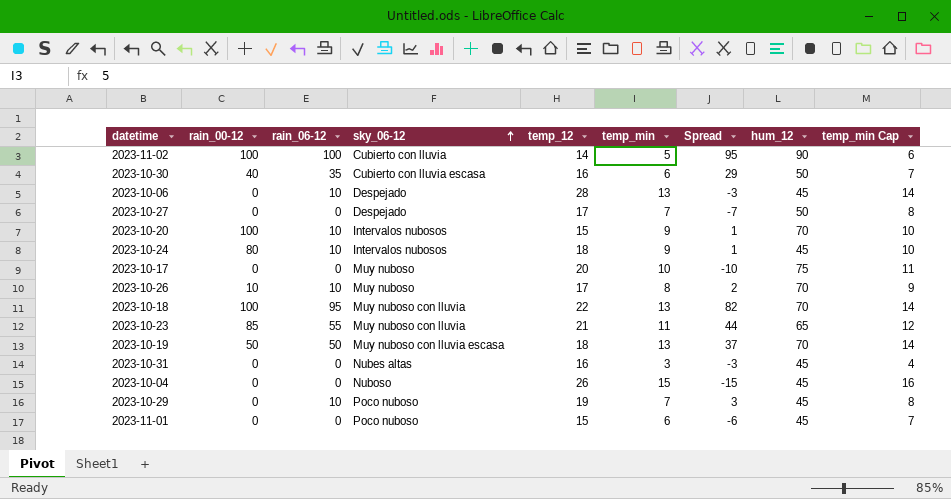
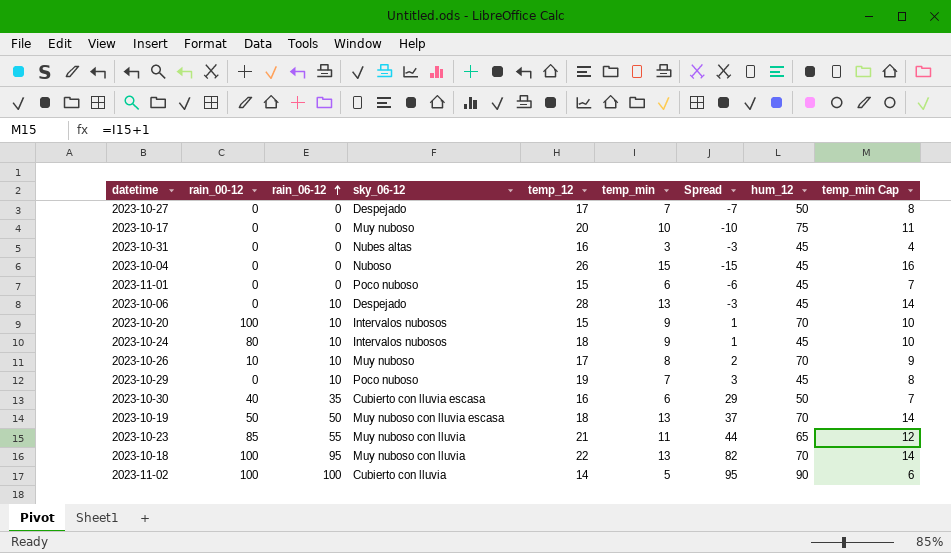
row order: sky_06-12 ascending -> rain_06-12 ascending

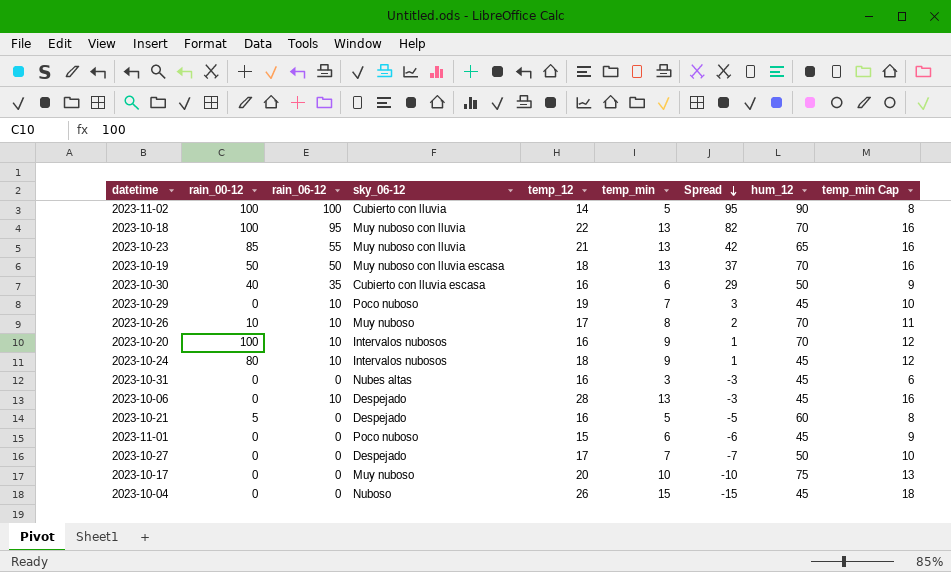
row order: rain_06-12 ascending -> Spread descending
column temp_min Cap | formula: [temp_min] + 1 -> [temp_min] + 3
2023-10-23 | temp_min: 11 -> 13
2023-10-23 | Spread: 44 -> 42
2023-10-20 | temp_12: 15 -> 16
row 2023-10-21: none -> 5 | 0 | Despejado | 16 | 5 | -5 | 60 | 8

